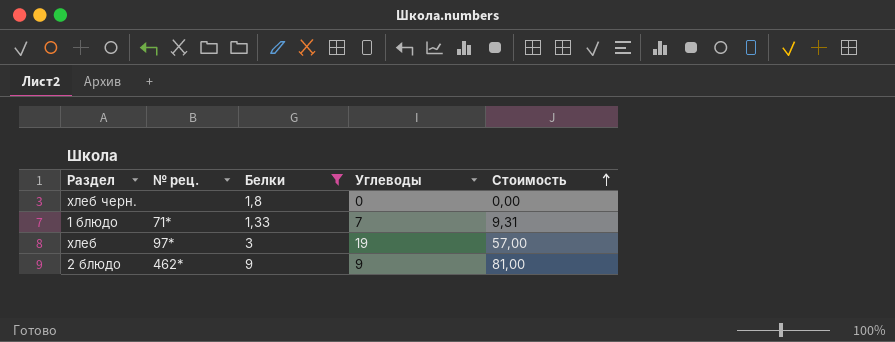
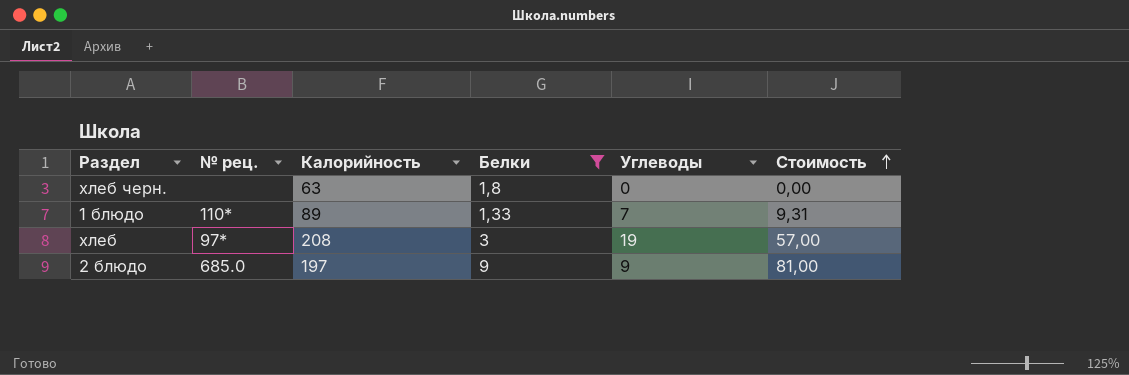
column Калорийность | position: none -> 3
1 блюдо | № рец.: 71* -> 110*
2 блюдо | № рец.: 462* -> 685.0

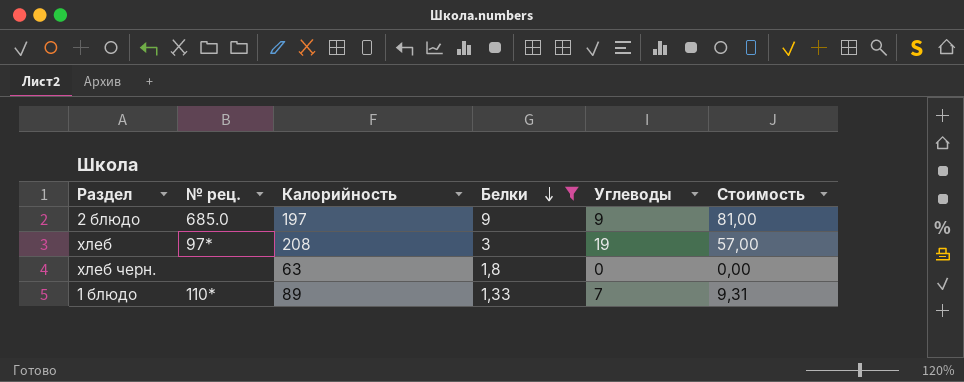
row order: Стоимость ascending -> Белки descending

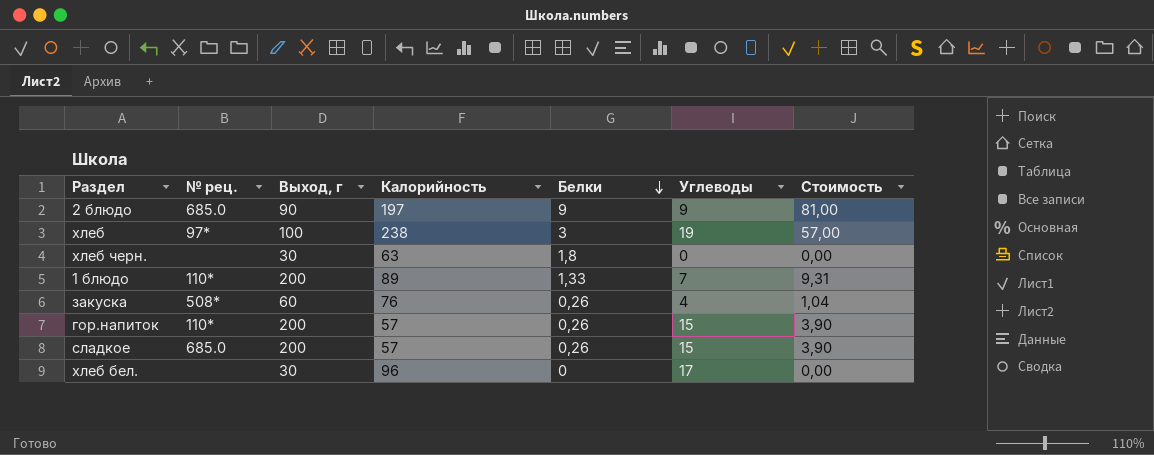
filter: Белки >= 1,33 -> none
column Выход, г | position: none -> 3
хлеб | Калорийность: 208 -> 238

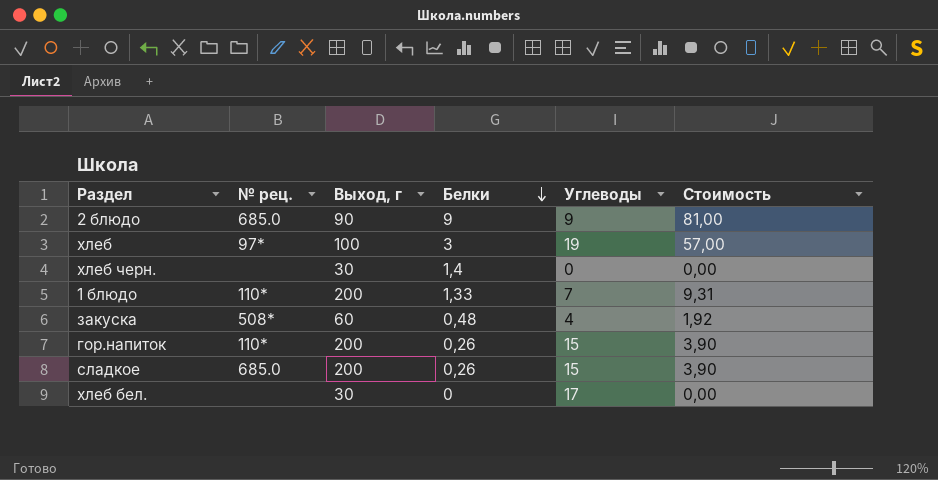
column Калорийность | position: 4 -> none
хлеб черн. | Белки: 1,8 -> 1,4
закуска | Белки: 0,26 -> 0,48
закуска | Стоимость: 1,04 -> 1,92

